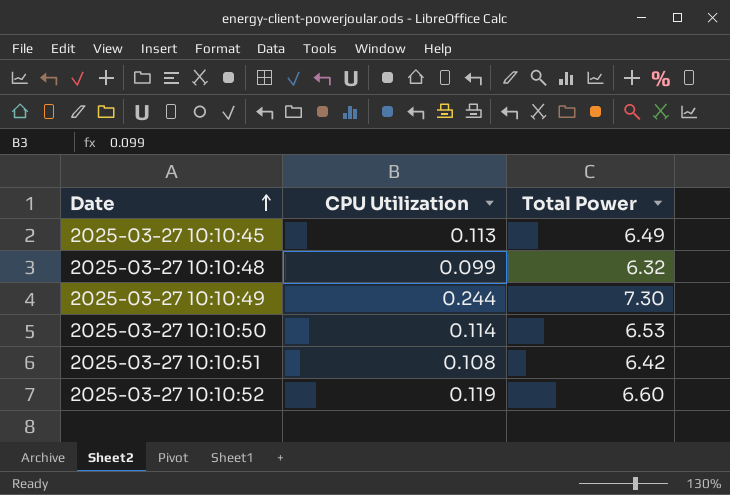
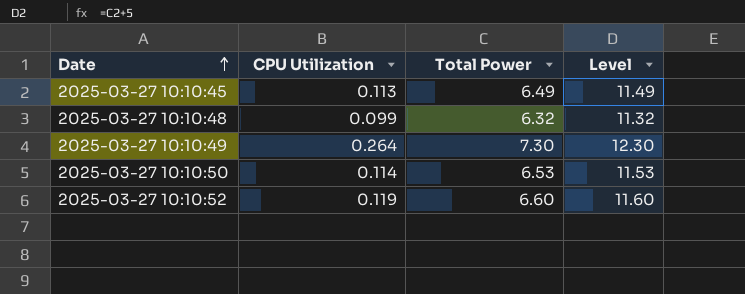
column Level | formula: none -> [Total Power] + 5
row 2025-03-27 10:10:51: 0.108 | 6.42 -> none
2025-03-27 10:10:49 | CPU Utilization: 0.244 -> 0.264

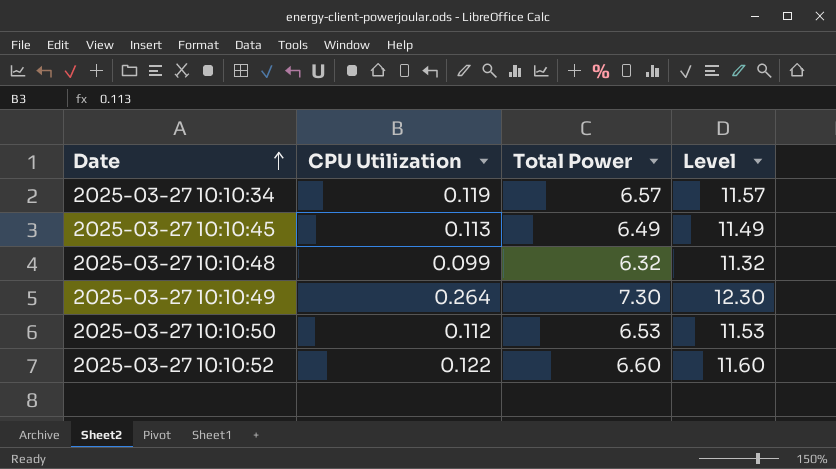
row 2025-03-27 10:10:34: none -> 0.119 | 6.57 | 11.57
2025-03-27 10:10:50 | CPU Utilization: 0.114 -> 0.112
2025-03-27 10:10:52 | CPU Utilization: 0.119 -> 0.122

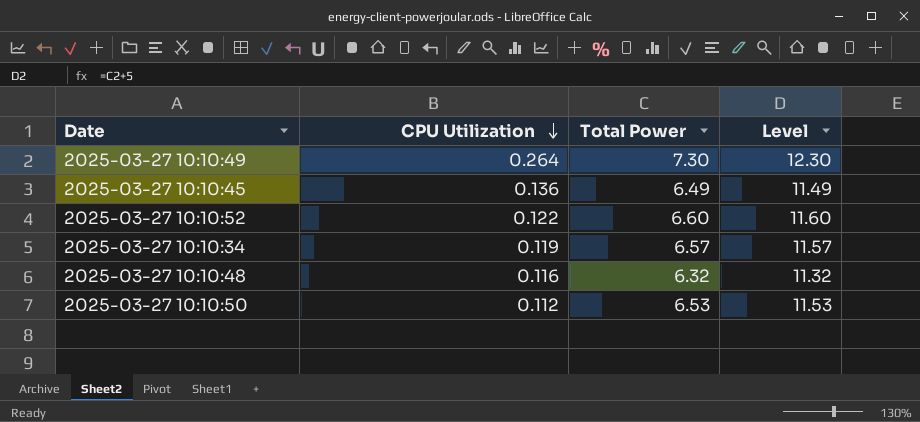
row order: Date ascending -> CPU Utilization descending
2025-03-27 10:10:45 | CPU Utilization: 0.113 -> 0.136
2025-03-27 10:10:48 | CPU Utilization: 0.099 -> 0.116

